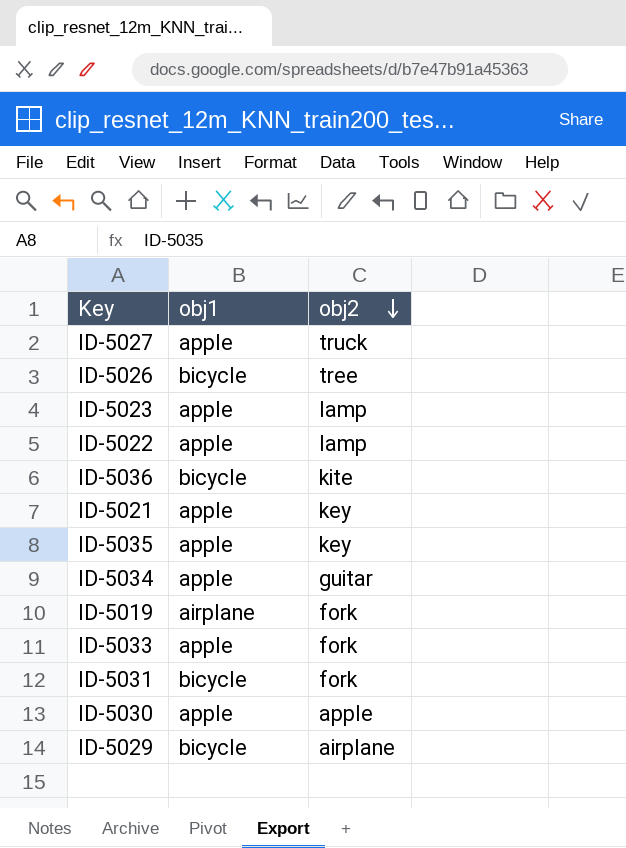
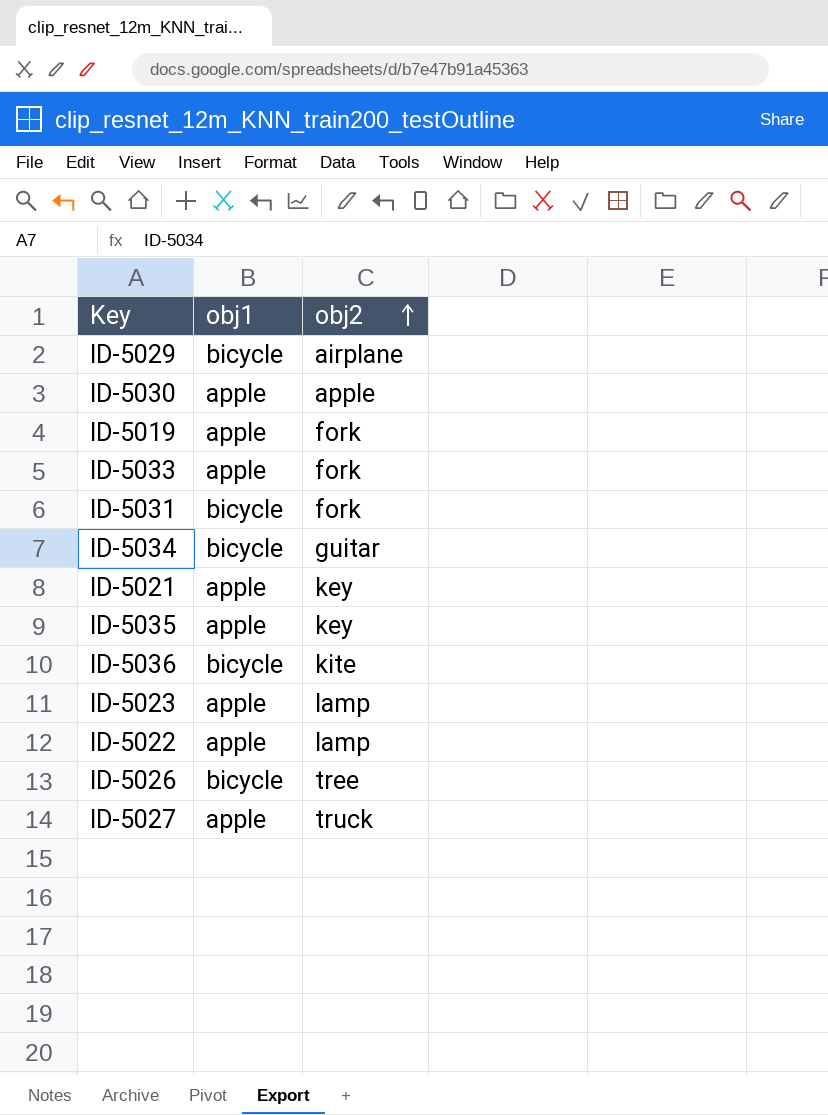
row order: obj2 descending -> obj2 ascending
ID-5019 | obj1: airplane -> apple
ID-5034 | obj1: apple -> bicycle

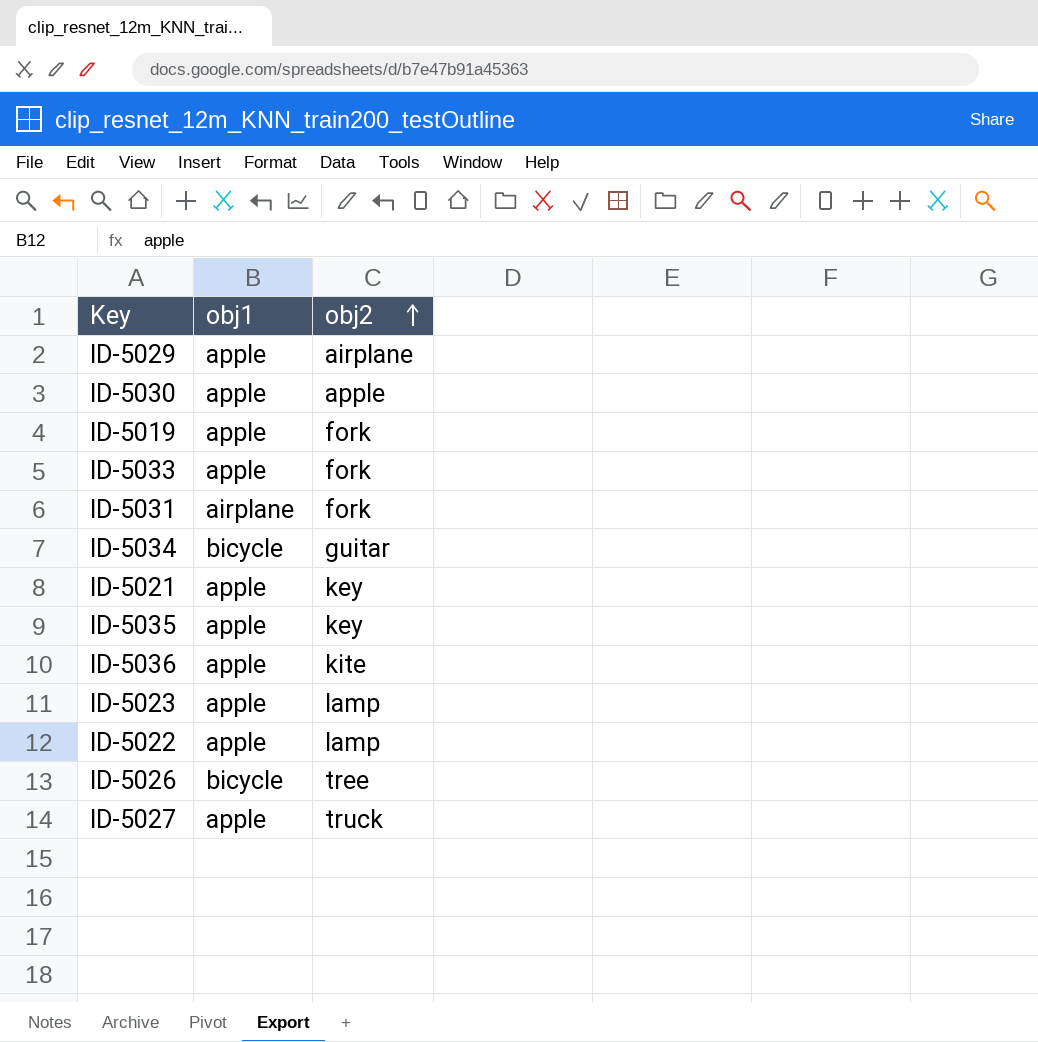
ID-5029 | obj1: bicycle -> apple
ID-5031 | obj1: bicycle -> airplane
ID-5036 | obj1: bicycle -> apple

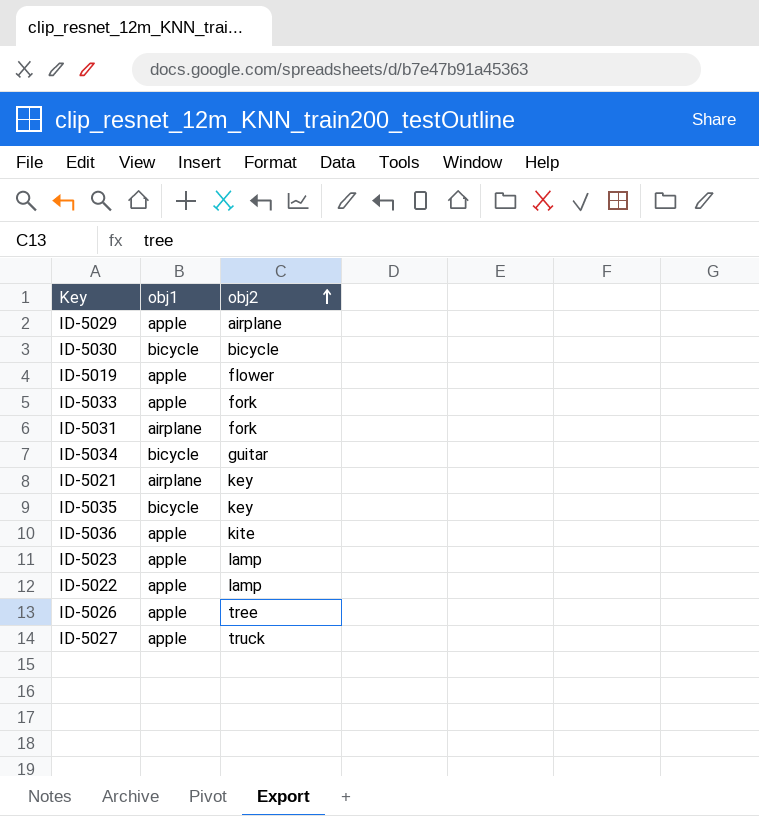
ID-5030 | obj1: apple -> bicycle
ID-5030 | obj2: apple -> bicycle
ID-5019 | obj2: fork -> flower
ID-5021 | obj1: apple -> airplane
ID-5035 | obj1: apple -> bicycle
ID-5026 | obj1: bicycle -> apple

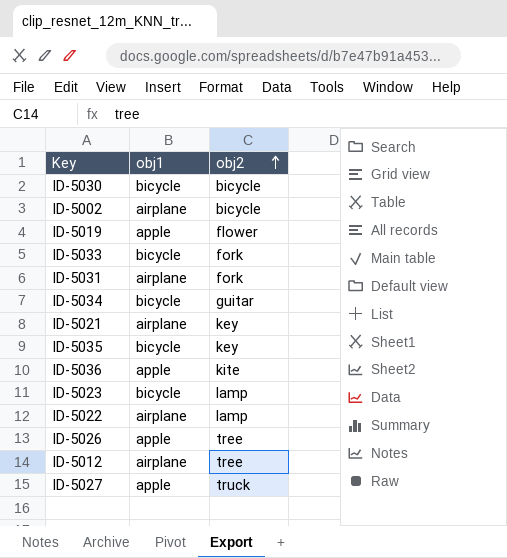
row ID-5029: apple | airplane -> none
row ID-5002: none -> airplane | bicycle
ID-5033 | obj1: apple -> bicycle
ID-5023 | obj1: apple -> bicycle
ID-5022 | obj1: apple -> airplane
row ID-5012: none -> airplane | tree

